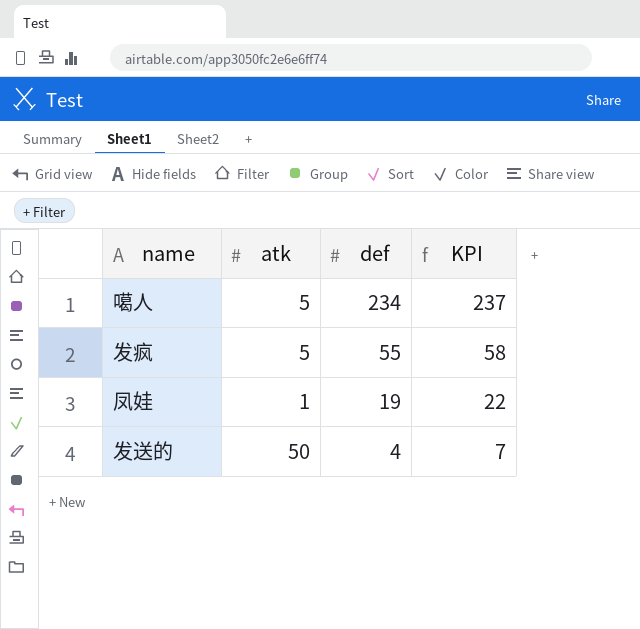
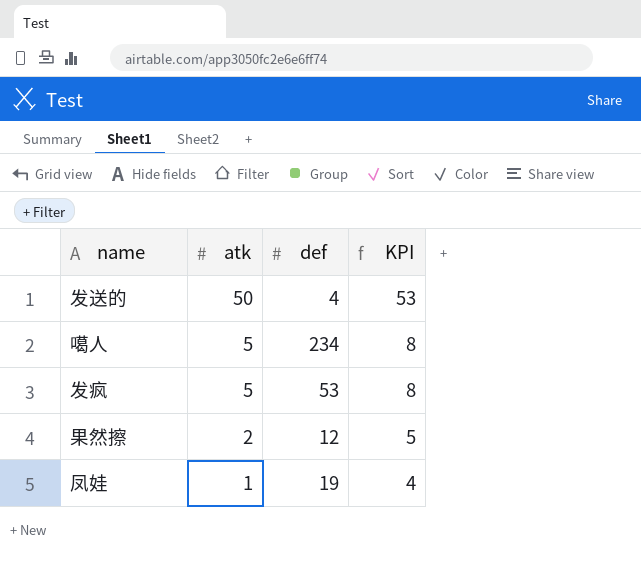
row order: def descending -> atk descending
column KPI | formula: [def] + 3 -> [atk] + 3
发疯 | def: 55 -> 53
row 果然擦: none -> 2 | 12 | 5

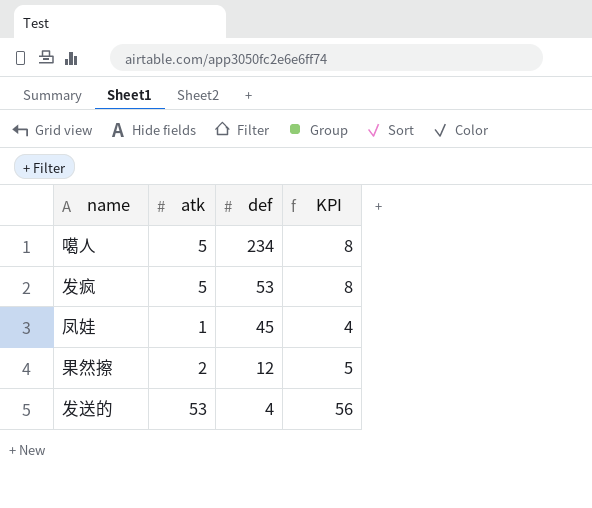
row order: atk descending -> def descending
凤娃 | def: 19 -> 45
发送的 | atk: 50 -> 53
发送的 | KPI: 53 -> 56

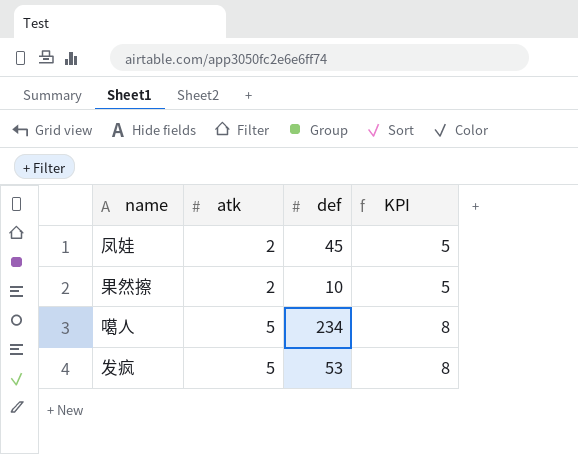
row order: def descending -> atk ascending
row 发送的: 53 | 4 | 56 -> none
凤娃 | atk: 1 -> 2
凤娃 | KPI: 4 -> 5
果然擦 | def: 12 -> 10

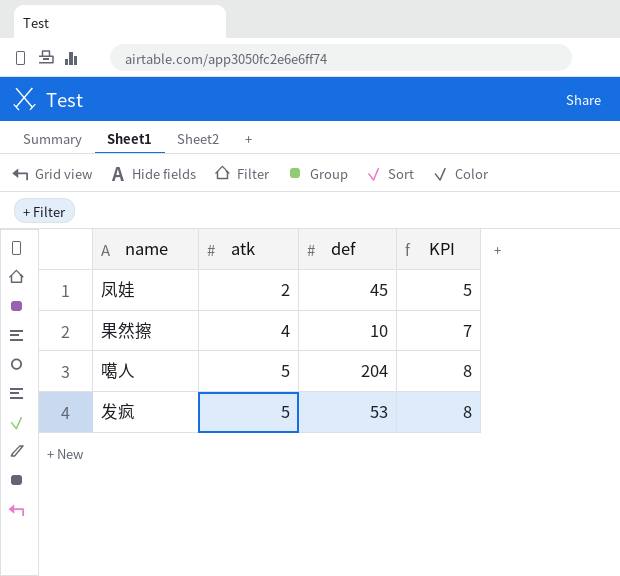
果然擦 | atk: 2 -> 4
果然擦 | KPI: 5 -> 7
噶人 | def: 234 -> 204

